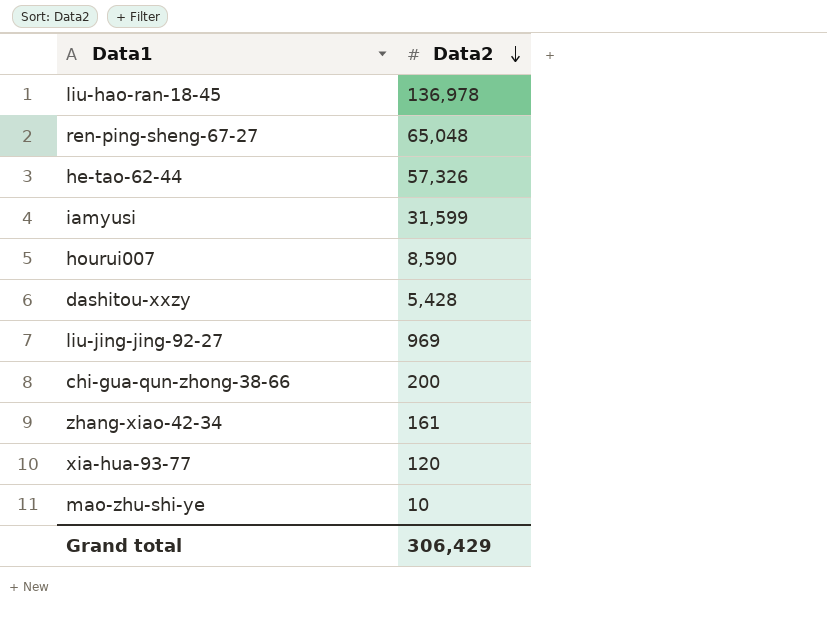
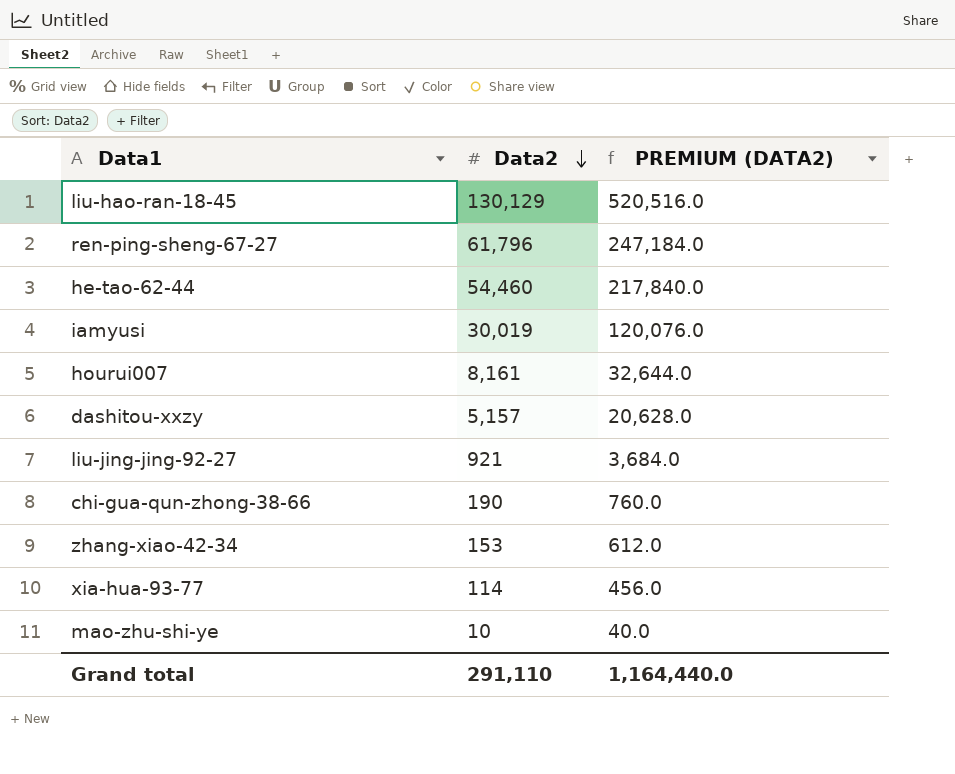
column PREMIUM (DATA2) | formula: none -> [Data2] * 4
liu-hao-ran-18-45 | Data2: 136,978 -> 130,129
ren-ping-sheng-67-27 | Data2: 65,048 -> 61,796
he-tao-62-44 | Data2: 57,326 -> 54,460
iamyusi | Data2: 31,599 -> 30,019
hourui007 | Data2: 8,590 -> 8,161
dashitou-xxzy | Data2: 5,428 -> 5,157
liu-jing-jing-92-27 | Data2: 969 -> 921
chi-gua-qun-zhong-38-66 | Data2: 200 -> 190
zhang-xiao-42-34 | Data2: 161 -> 153
xia-hua-93-77 | Data2: 120 -> 114
Grand total | Data2: 306,429 -> 291,110

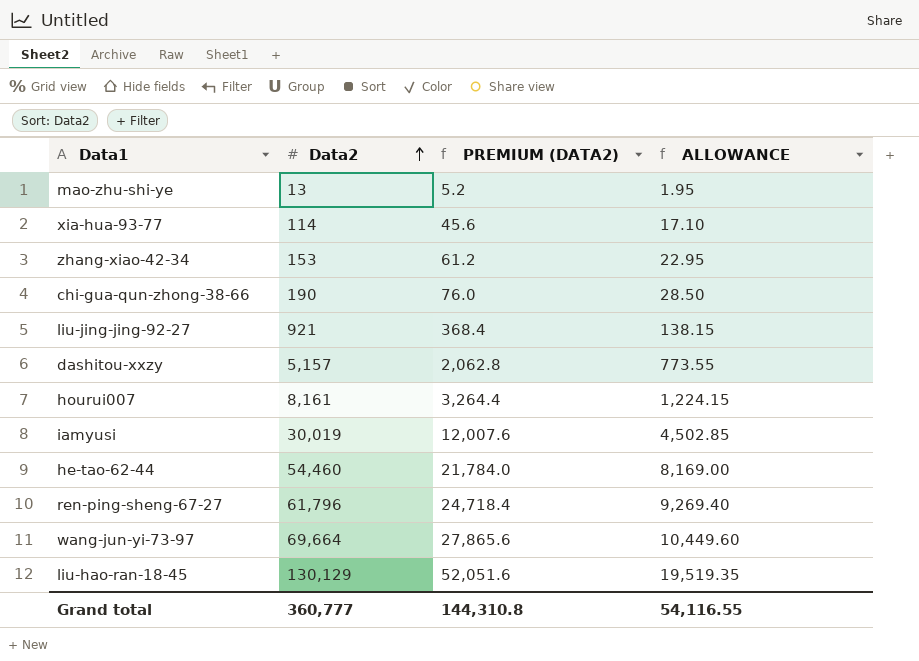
row order: Data2 descending -> Data2 ascending
column PREMIUM (DATA2) | formula: [Data2] * 4 -> [Data2] * 0.4
column ALLOWANCE | formula: none -> [Data2] * 0.15
mao-zhu-shi-ye | Data2: 10 -> 13
row wang-jun-yi-73-97: none -> 69,664 | 27,865.6 | 10,449.60
Grand total | Data2: 291,110 -> 360,777
Grand total | PREMIUM (DATA2): 1,164,440.0 -> 144,310.8

